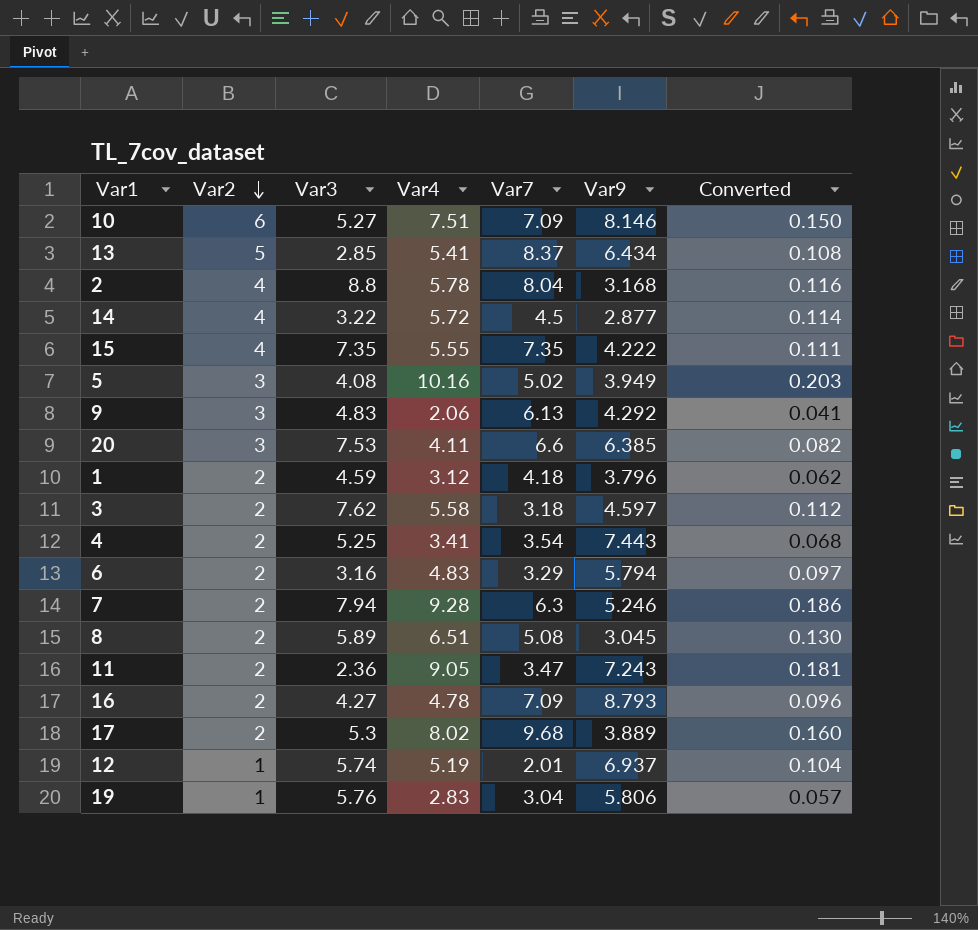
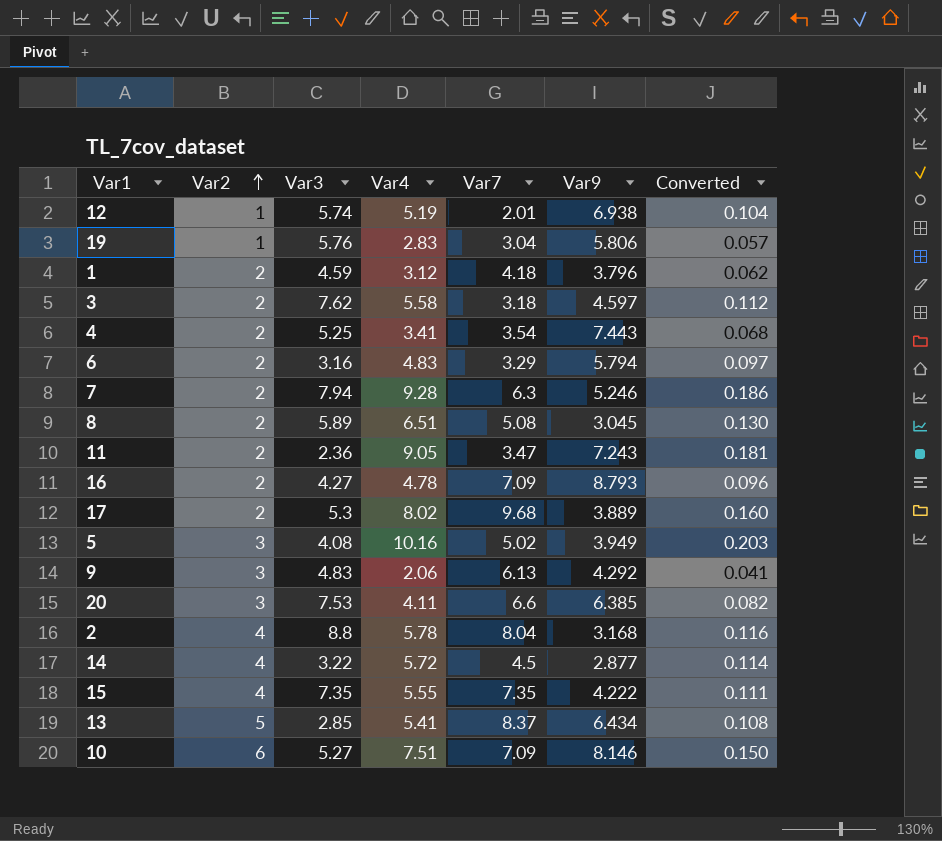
row order: Var2 descending -> Var2 ascending
12 | Var9: 6.937 -> 6.938

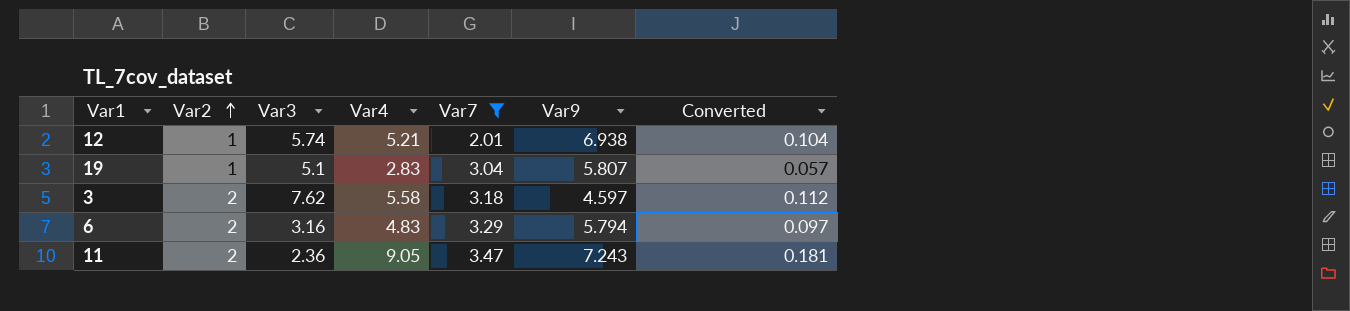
filter: none -> Var7 <= 3.47
12 | Var4: 5.19 -> 5.21
19 | Var3: 5.76 -> 5.1
19 | Var9: 5.806 -> 5.807

